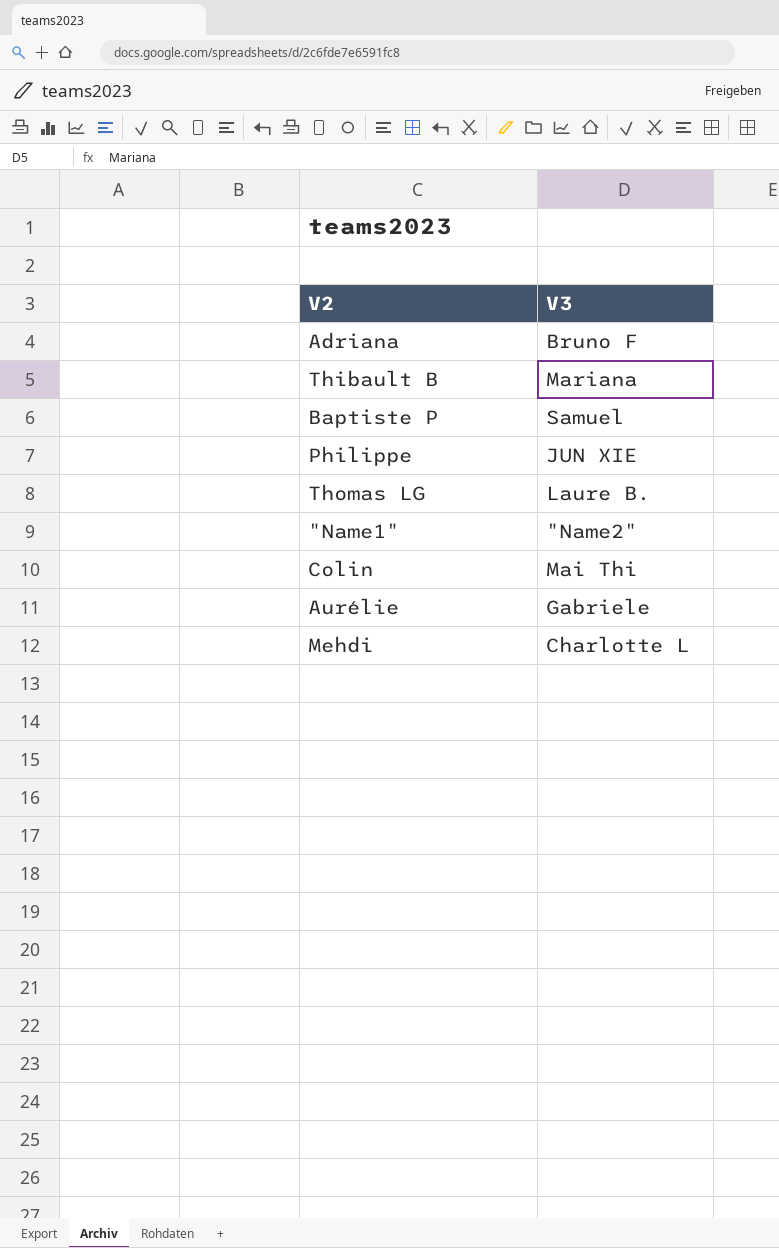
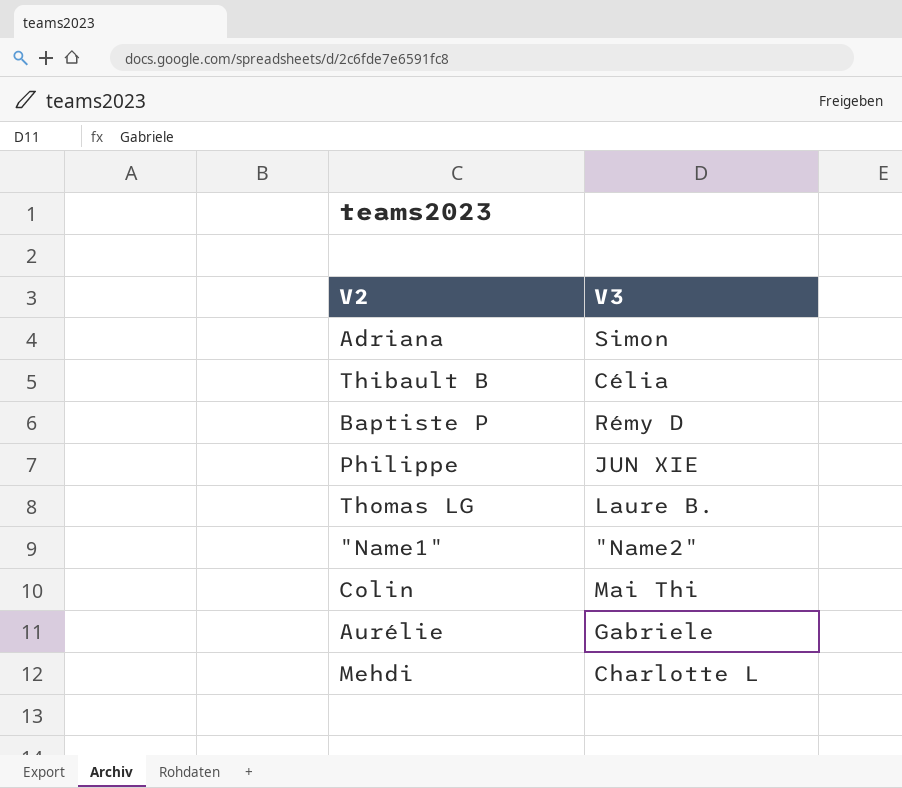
Adriana | V3: Bruno F -> Simon
Thibault B | V3: Mariana -> Célia
Baptiste P | V3: Samuel -> Rémy D

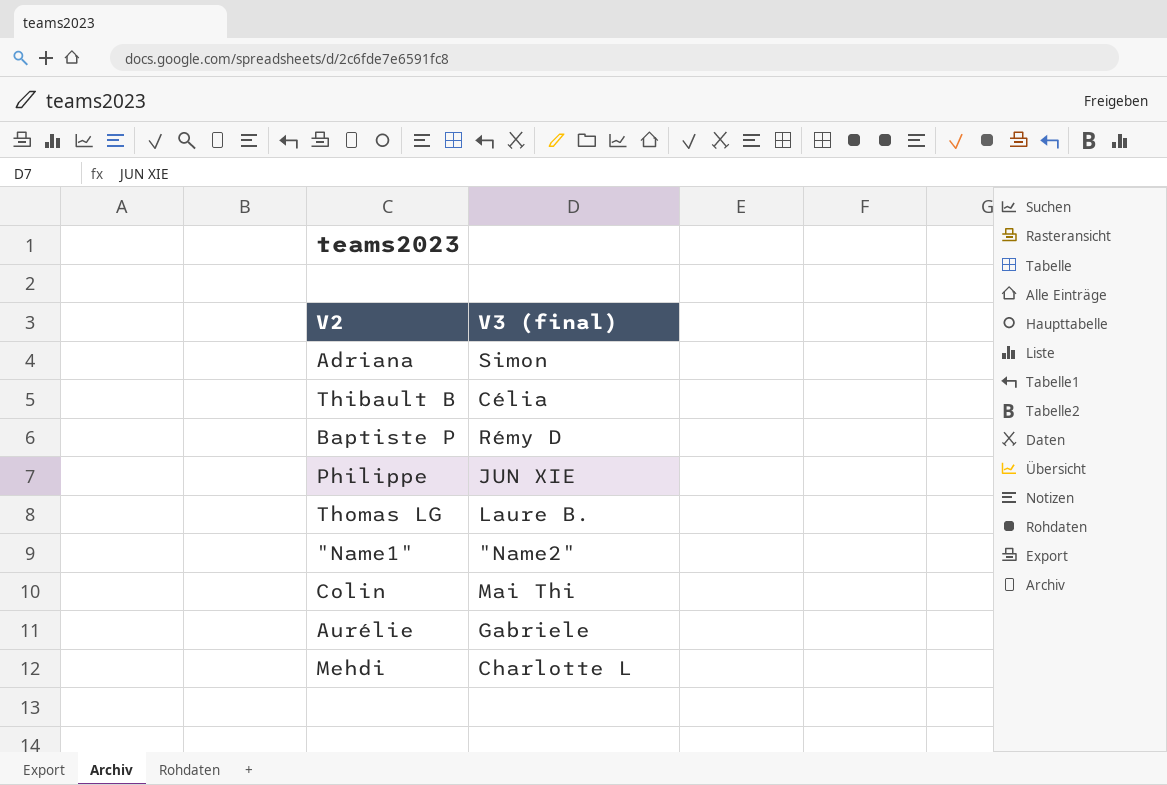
column name: V3 -> V3 (final)

